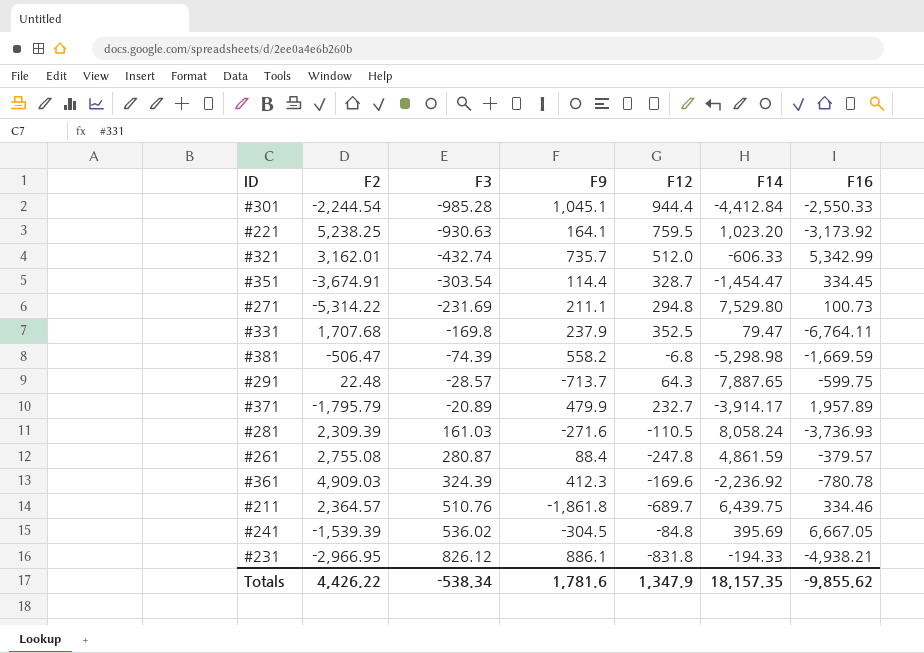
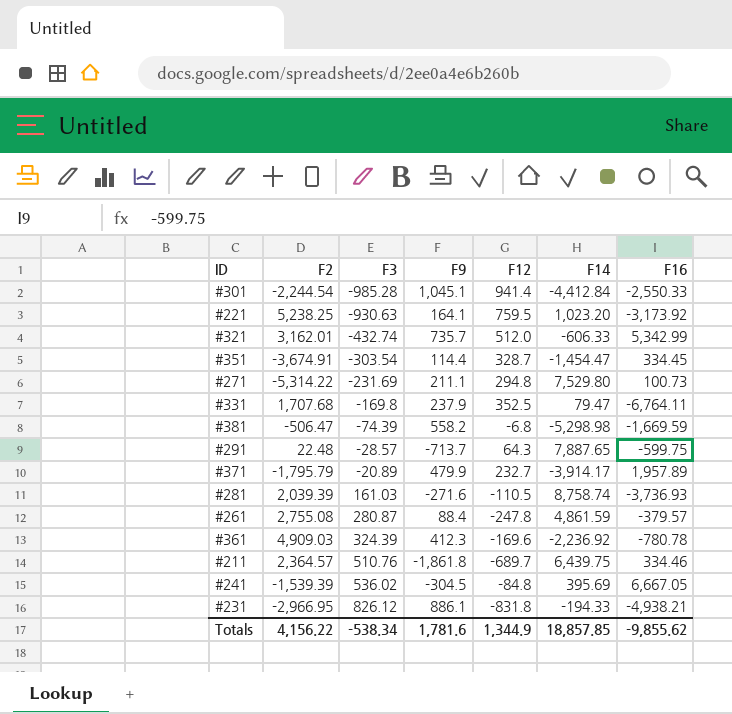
#301 | F12: 944.4 -> 941.4
#281 | F2: 2,309.39 -> 2,039.39
#281 | F14: 8,058.24 -> 8,758.74
Totals | F2: 4,426.22 -> 4,156.22
Totals | F12: 1,347.9 -> 1,344.9
Totals | F14: 18,157.35 -> 18,857.85

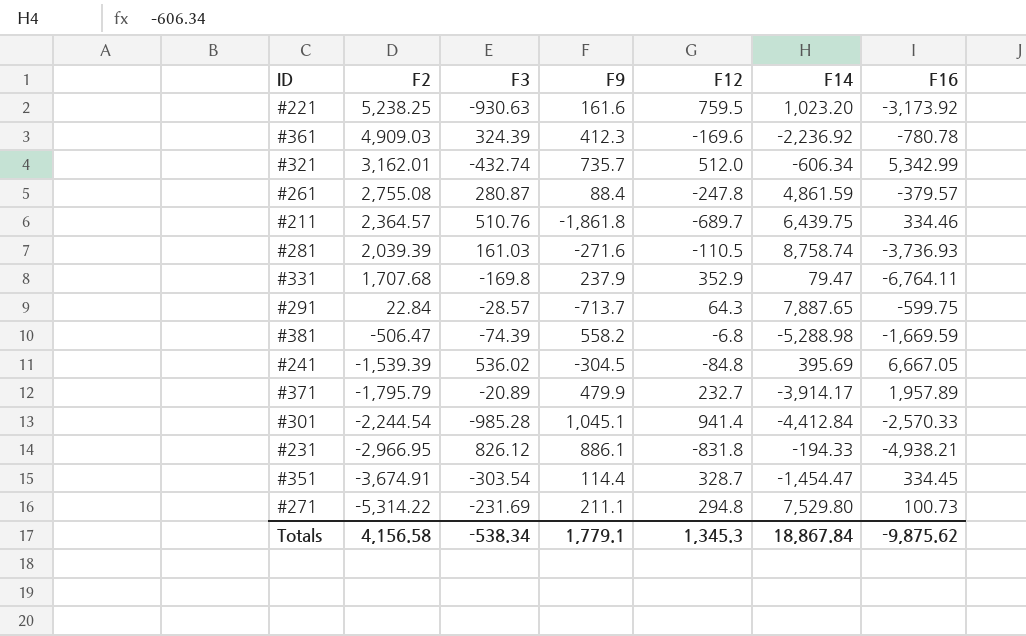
row order: F3 ascending -> F2 descending
#221 | F9: 164.1 -> 161.6
#321 | F14: -606.33 -> -606.34
#331 | F12: 352.5 -> 352.9
#291 | F2: 22.48 -> 22.84
#381 | F14: -5,298.98 -> -5,288.98
#301 | F16: -2,550.33 -> -2,570.33
Totals | F2: 4,156.22 -> 4,156.58
Totals | F9: 1,781.6 -> 1,779.1
Totals | F12: 1,344.9 -> 1,345.3
Totals | F14: 18,857.85 -> 18,867.84
Totals | F16: -9,855.62 -> -9,875.62

